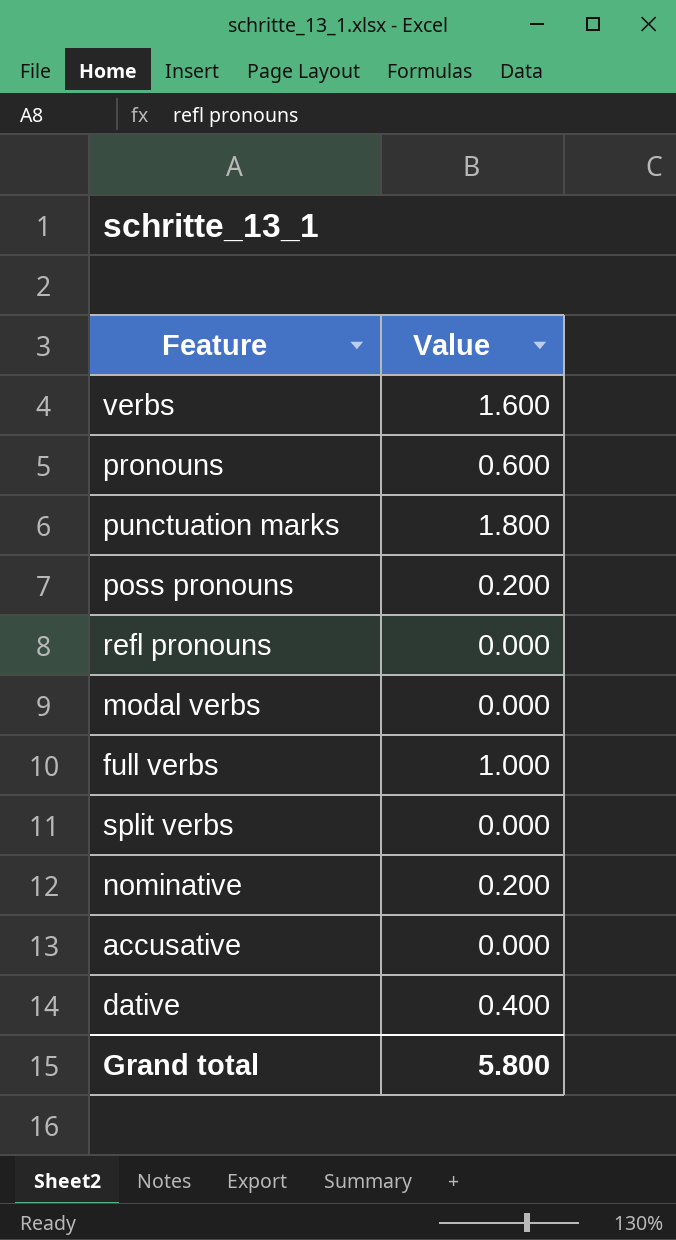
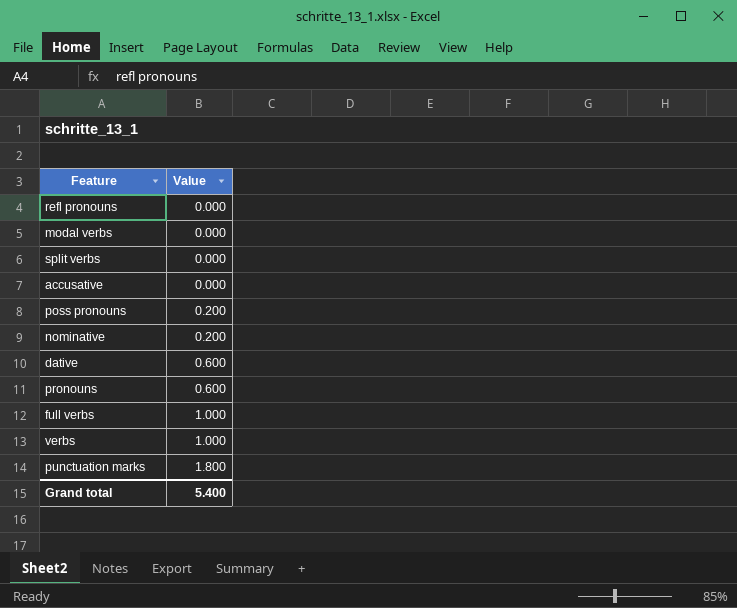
row order: none -> Value ascending
dative | Value: 0.400 -> 0.600
verbs | Value: 1.600 -> 1.000
Grand total | Value: 5.800 -> 5.400

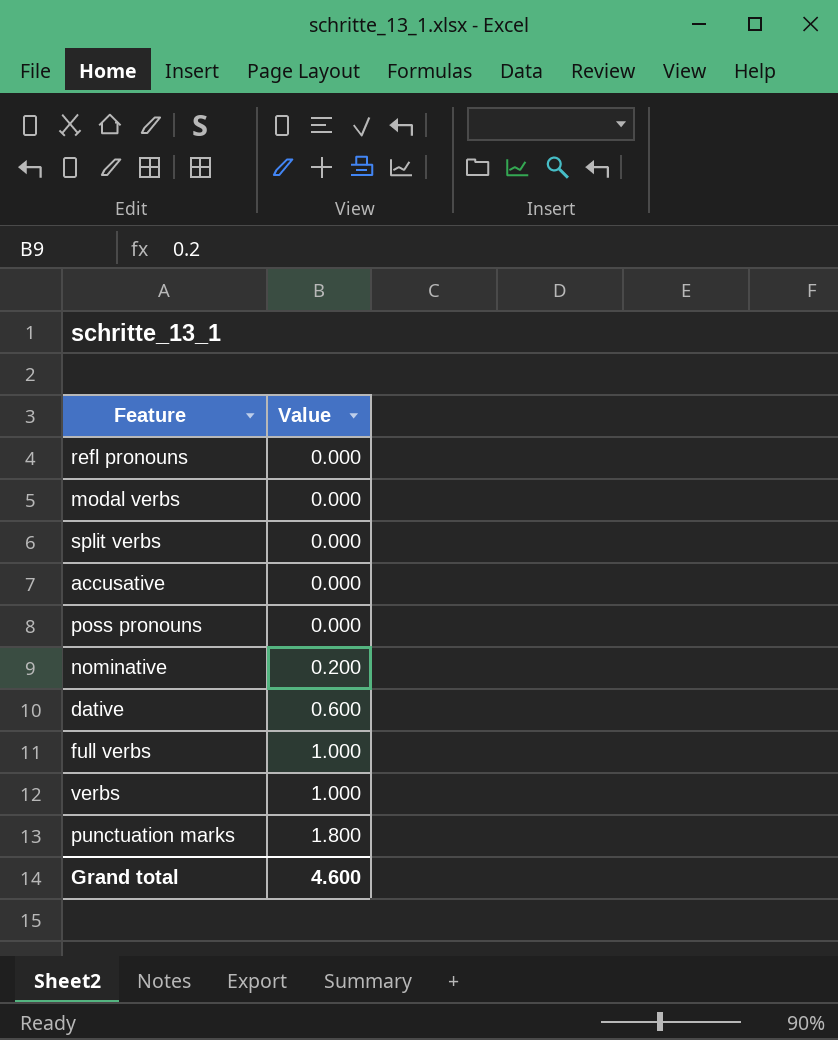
row pronouns: 0.600 -> none
poss pronouns | Value: 0.200 -> 0.000
Grand total | Value: 5.400 -> 4.600

